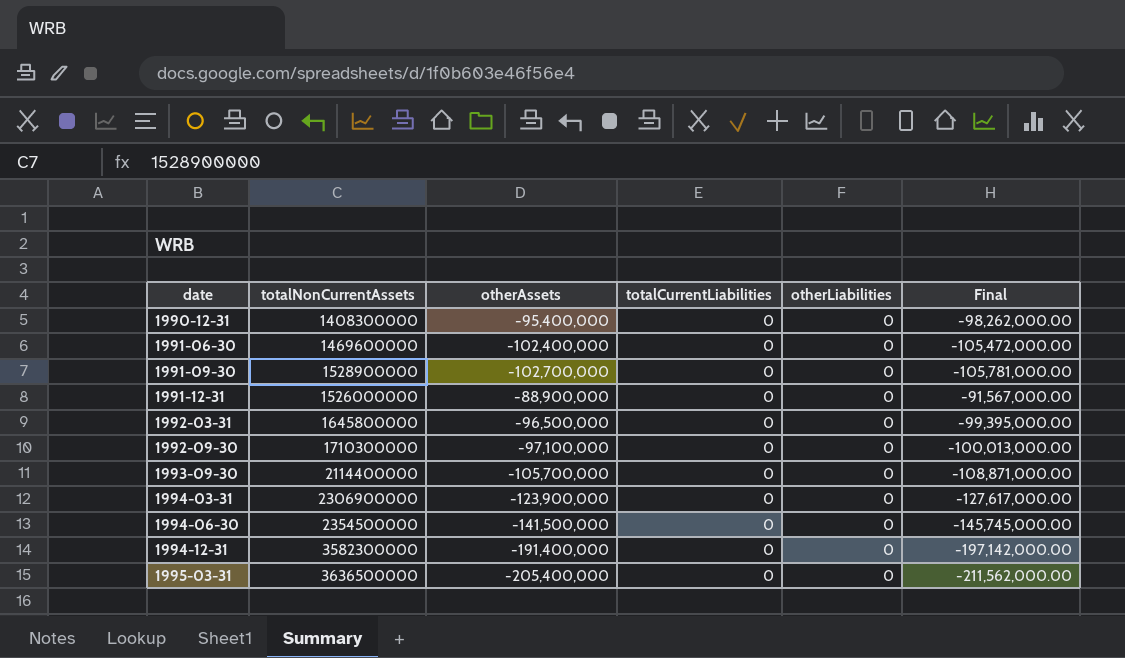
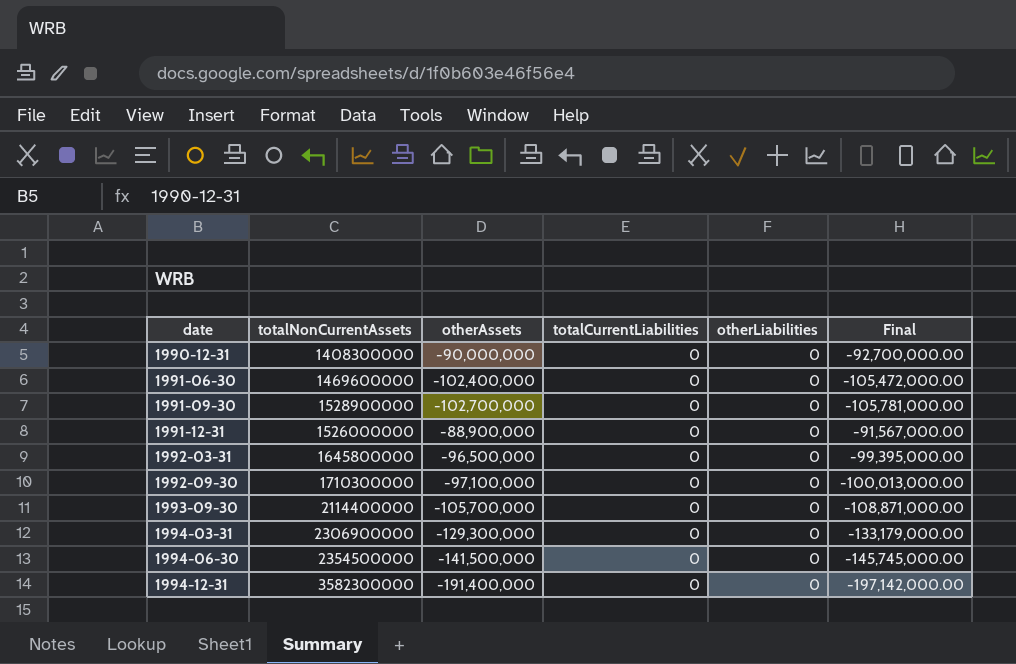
row 1995-03-31: 3636500000 | -205,400,000 | 0 | 0 | -211,562,000.00 -> none
1990-12-31 | otherAssets: -95,400,000 -> -90,000,000
1990-12-31 | Final: -98,262,000.00 -> -92,700,000.00
1994-03-31 | otherAssets: -123,900,000 -> -129,300,000
1994-03-31 | Final: -127,617,000.00 -> -133,179,000.00

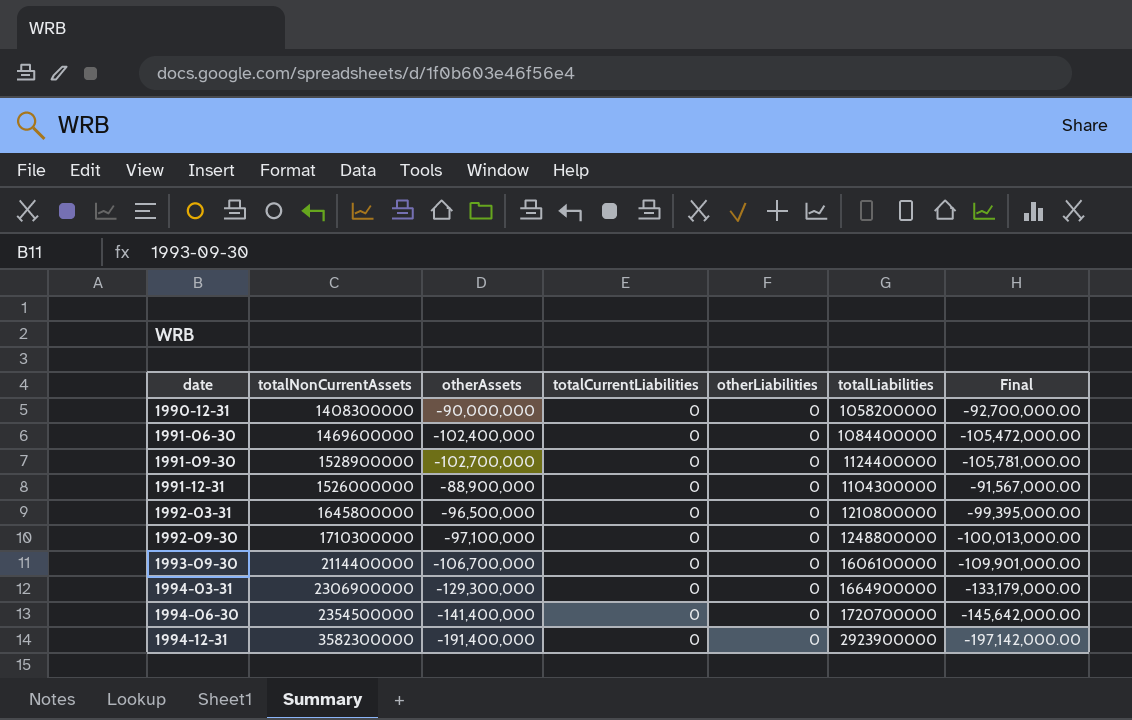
column totalLiabilities | position: none -> 6
1993-09-30 | otherAssets: -105,700,000 -> -106,700,000
1993-09-30 | Final: -108,871,000.00 -> -109,901,000.00
1994-06-30 | otherAssets: -141,500,000 -> -141,400,000
1994-06-30 | Final: -145,745,000.00 -> -145,642,000.00

